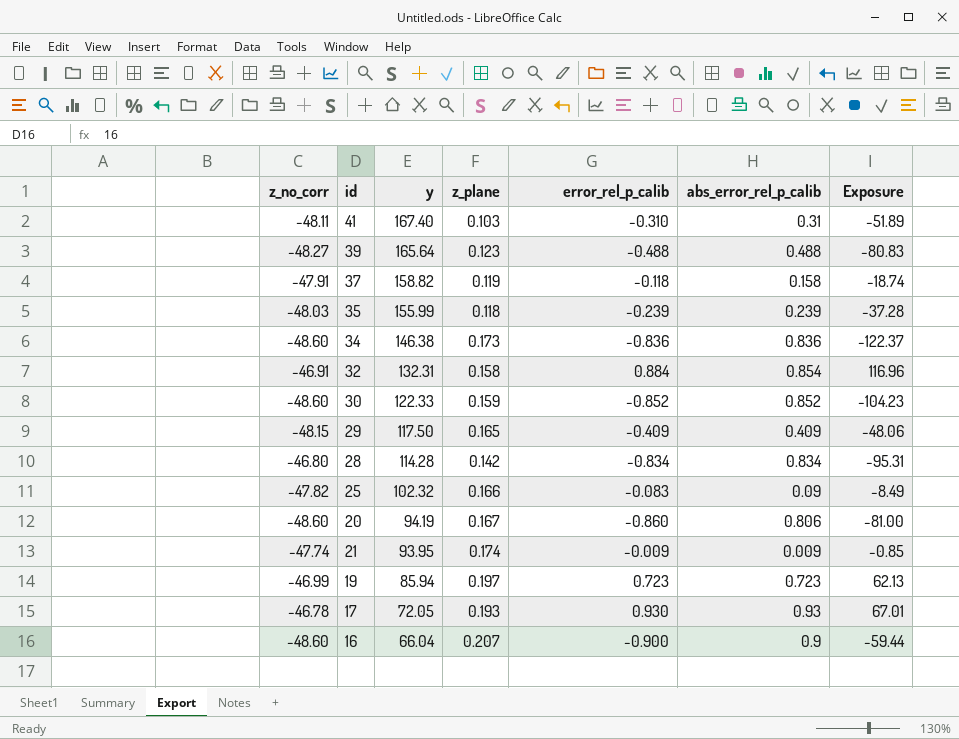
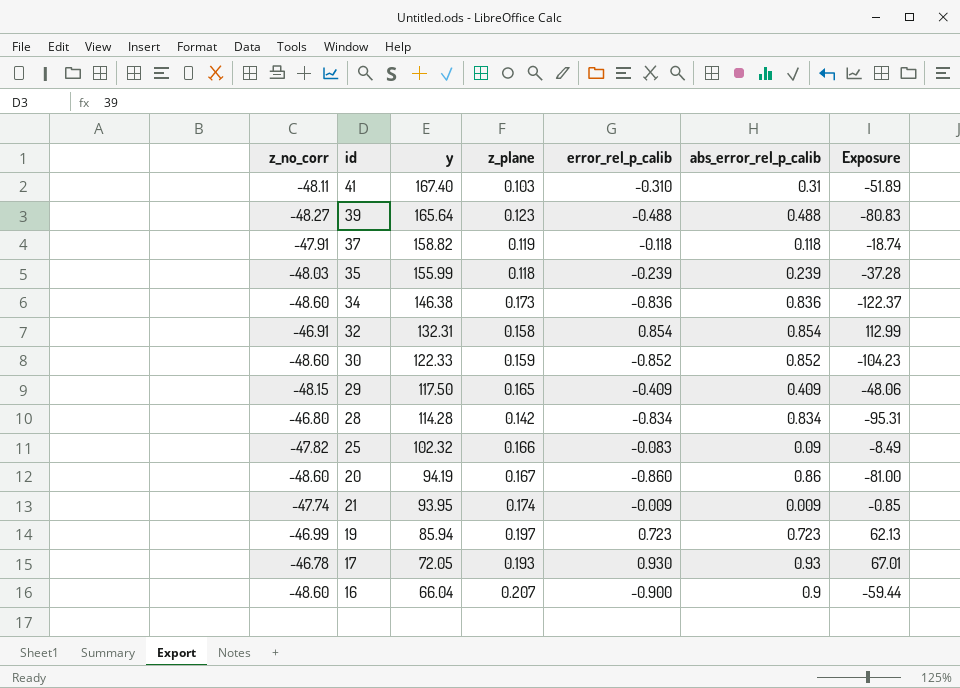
37 | abs_error_rel_p_calib: 0.158 -> 0.118
32 | error_rel_p_calib: 0.884 -> 0.854
32 | Exposure: 116.96 -> 112.99
20 | abs_error_rel_p_calib: 0.806 -> 0.86

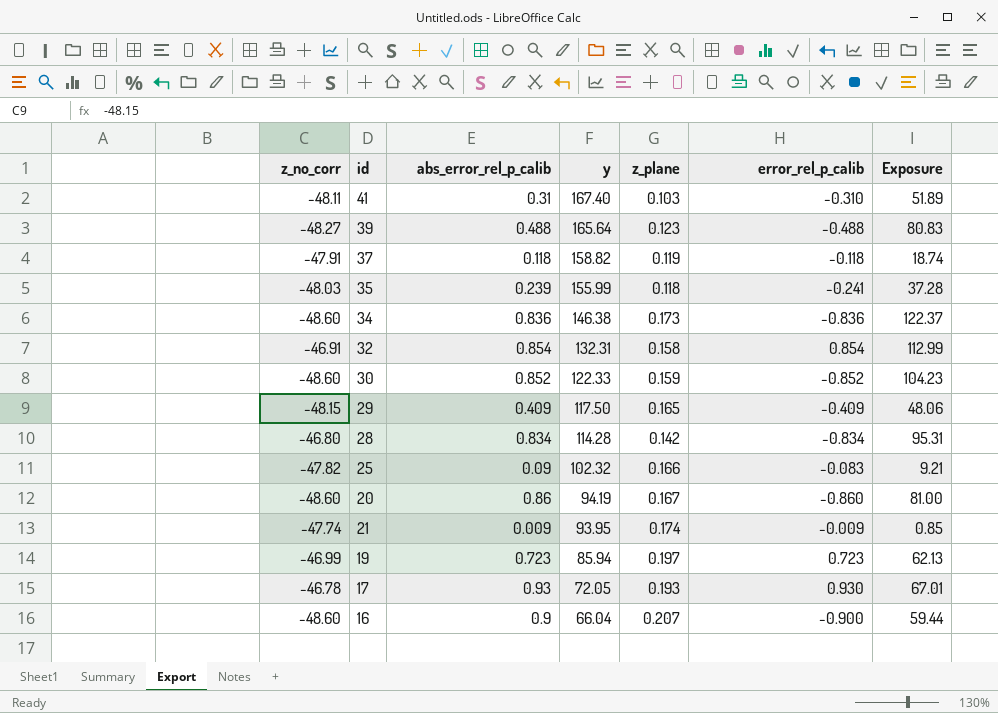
column abs_error_rel_p_calib | position: 6 -> 3
column Exposure | formula: [y] * [error_rel_p_calib] -> [abs_error_rel_p_calib] * [y]
35 | error_rel_p_calib: -0.239 -> -0.241

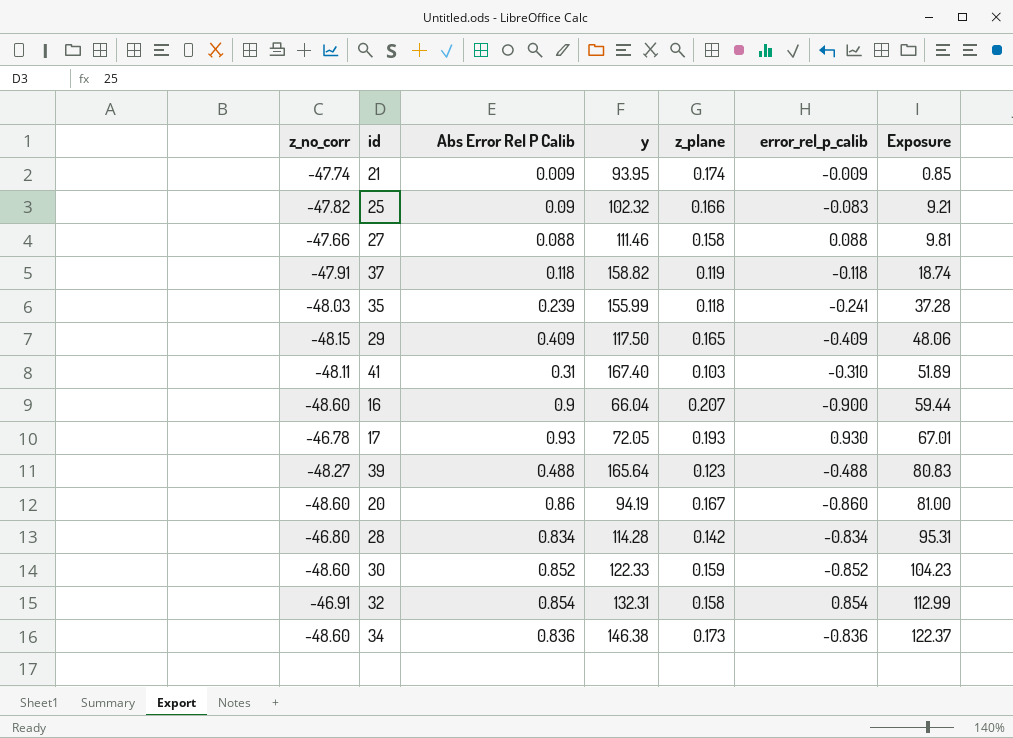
row order: y descending -> Exposure ascending
column name: abs_error_rel_p_calib -> Abs Error Rel P Calib
row 19: -46.99 | 0.723 | 85.94 | 0.197 | 0.723 | 62.13 -> none
row 27: none -> -47.66 | 0.088 | 111.46 | 0.158 | 0.088 | 9.81

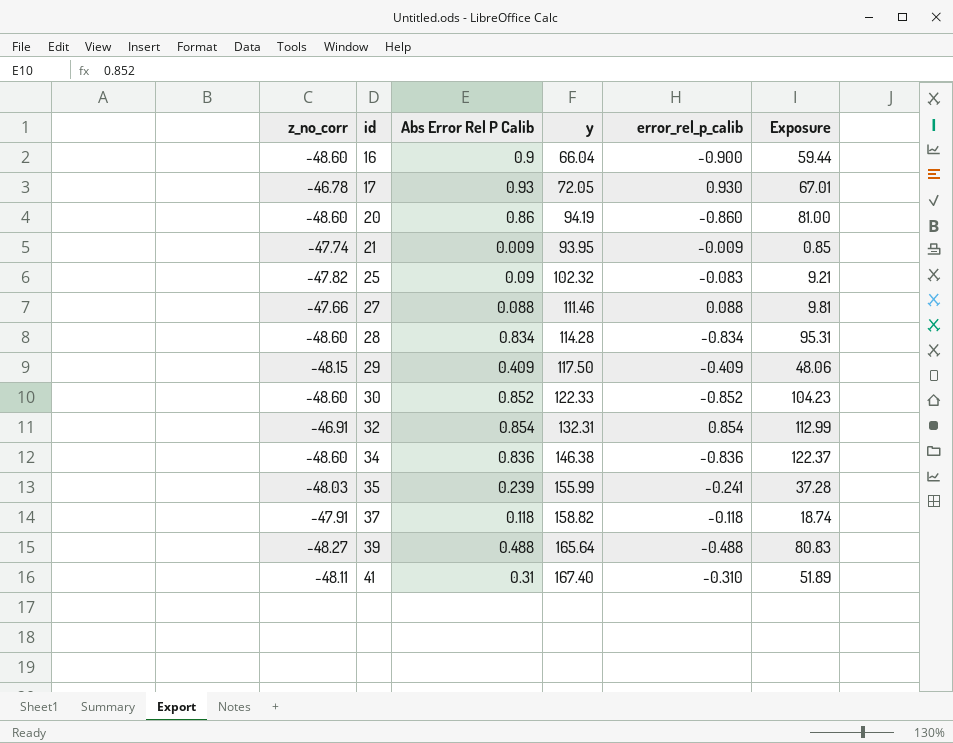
row order: Exposure ascending -> id ascending
column z_plane | position: 5 -> none
28 | z_no_corr: -46.80 -> -48.60

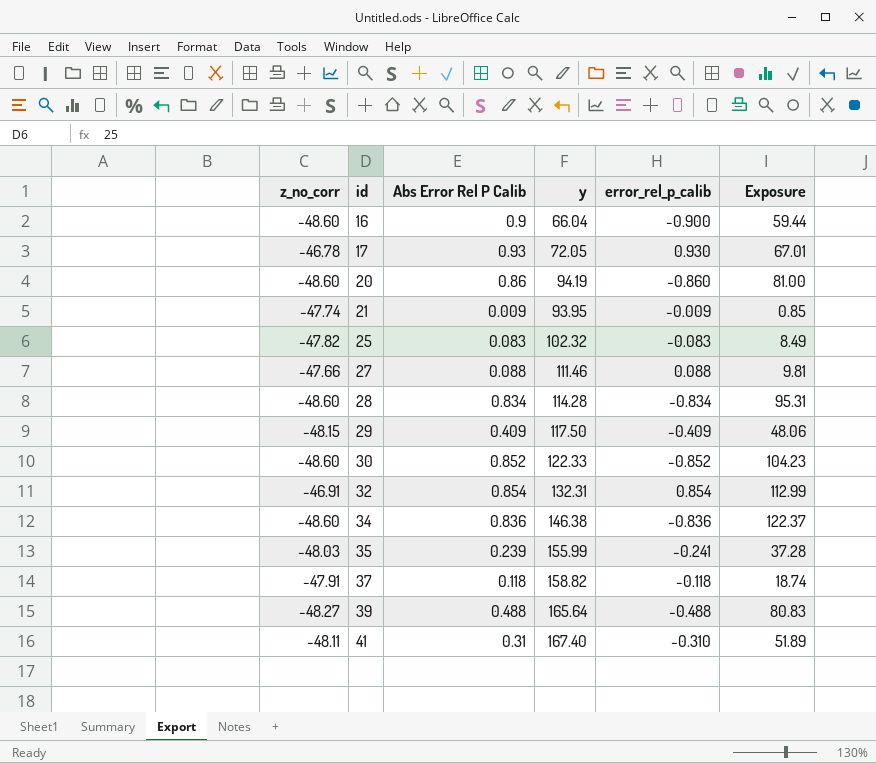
25 | Abs Error Rel P Calib: 0.09 -> 0.083
25 | Exposure: 9.21 -> 8.49

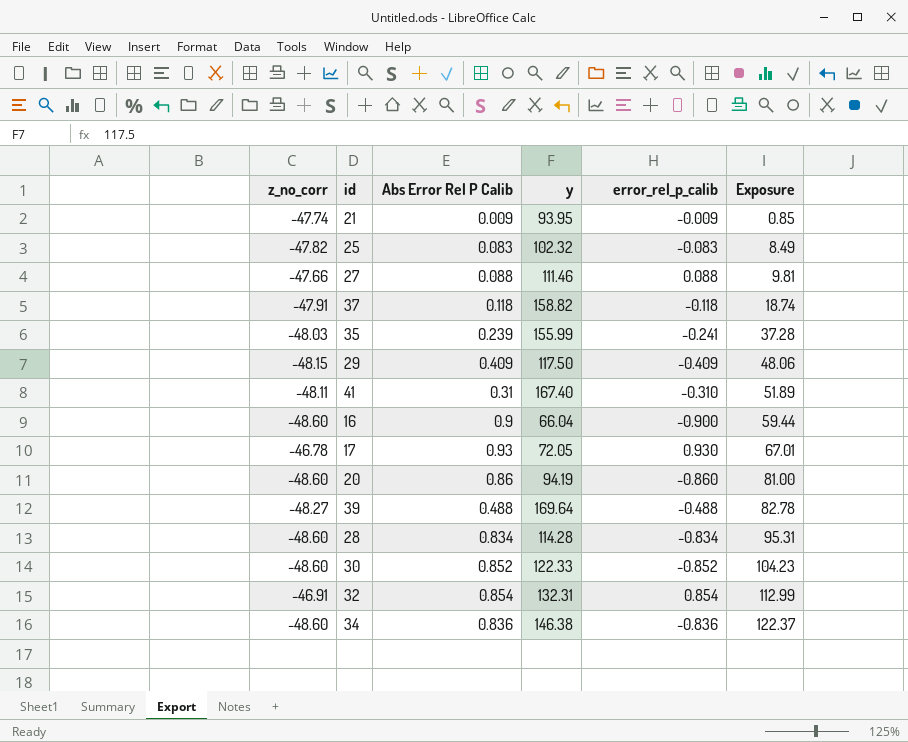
row order: id ascending -> Exposure ascending
39 | y: 165.64 -> 169.64
39 | Exposure: 80.83 -> 82.78

